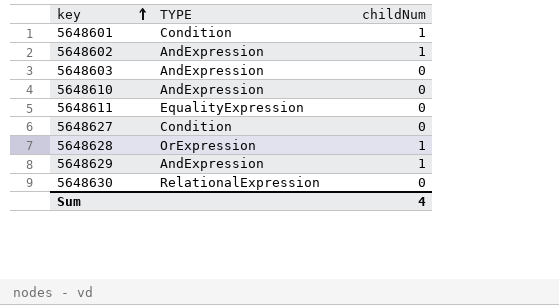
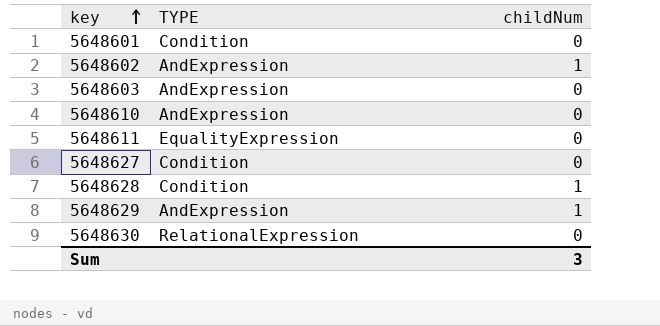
5648601 | childNum: 1 -> 0
5648628 | TYPE: OrExpression -> Condition
Sum | childNum: 4 -> 3

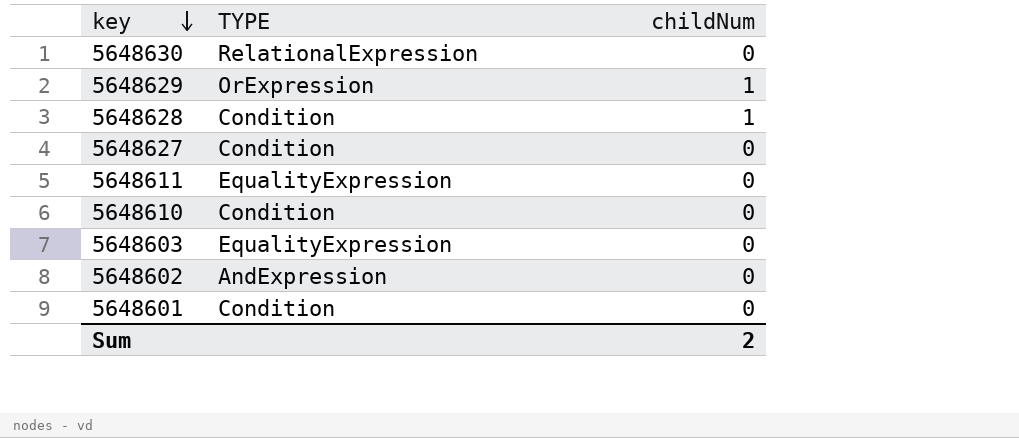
row order: key ascending -> key descending
5648629 | TYPE: AndExpression -> OrExpression
5648610 | TYPE: AndExpression -> Condition
5648603 | TYPE: AndExpression -> EqualityExpression
5648602 | childNum: 1 -> 0
Sum | childNum: 3 -> 2

